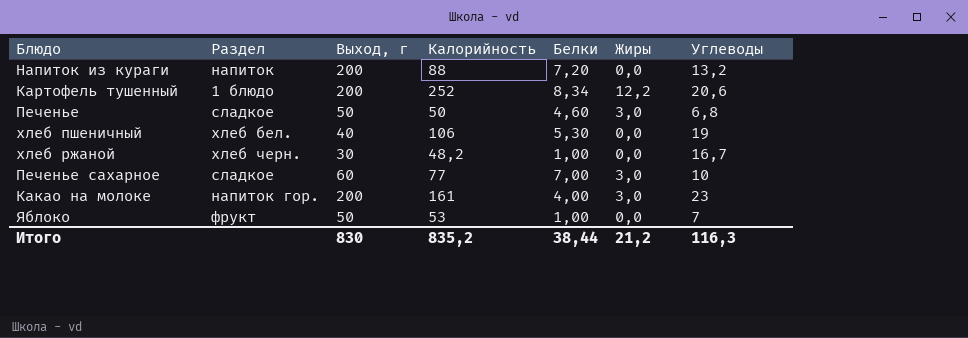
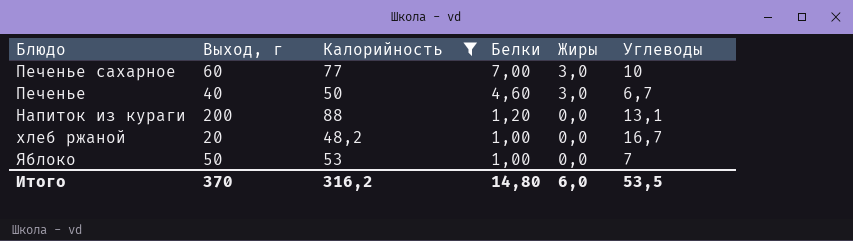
filter: none -> Калорийность <= 88
row order: none -> Белки descending
column Раздел | position: 2 -> none
Печенье | Выход, г: 50 -> 40
Печенье | Углеводы: 6,8 -> 6,7
Напиток из кураги | Белки: 7,20 -> 1,20
Напиток из кураги | Углеводы: 13,2 -> 13,1
хлеб ржаной | Выход, г: 30 -> 20
Итого | Выход, г: 830 -> 370
Итого | Калорийность: 835,2 -> 316,2
Итого | Белки: 38,44 -> 14,80
Итого | Жиры: 21,2 -> 6,0
Итого | Углеводы: 116,3 -> 53,5

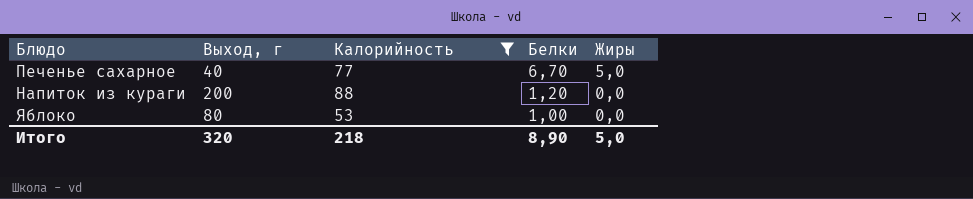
column Углеводы | position: 6 -> none
row Печенье: 40 | 50 | 4,60 | 3,0 | 6,7 -> none
row хлеб ржаной: 20 | 48,2 | 1,00 | 0,0 | 16,7 -> none
Печенье сахарное | Выход, г: 60 -> 40
Печенье сахарное | Белки: 7,00 -> 6,70
Печенье сахарное | Жиры: 3,0 -> 5,0
Яблоко | Выход, г: 50 -> 80
Итого | Выход, г: 370 -> 320
Итого | Калорийность: 316,2 -> 218
Итого | Белки: 14,80 -> 8,90
Итого | Жиры: 6,0 -> 5,0

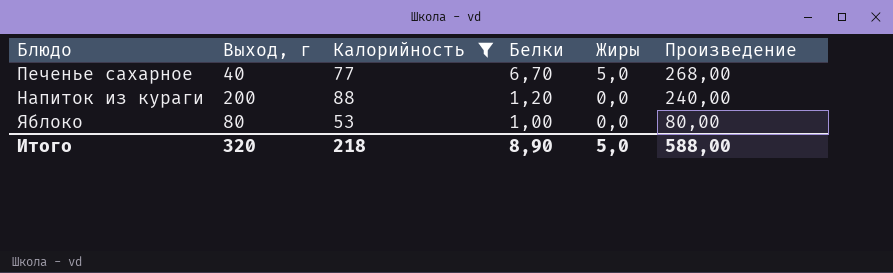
column Произведение | formula: none -> [Выход, г] * [Белки]

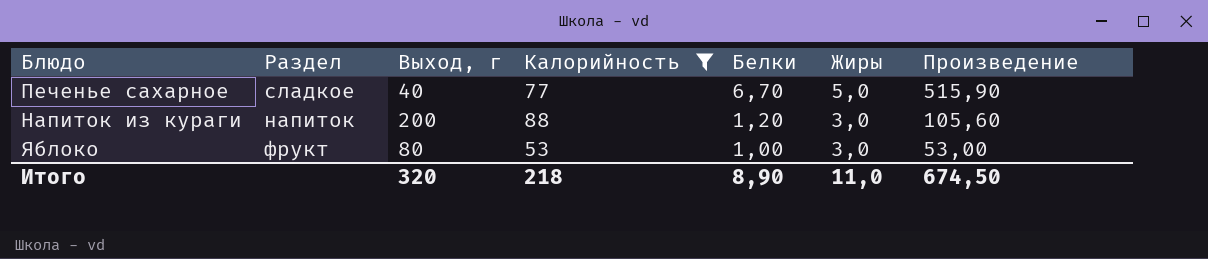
column Раздел | position: none -> 2
column Произведение | formula: [Выход, г] * [Белки] -> [Калорийность] * [Белки]
Напиток из кураги | Жиры: 0,0 -> 3,0
Яблоко | Жиры: 0,0 -> 3,0
Итого | Жиры: 5,0 -> 11,0
Итого | Произведение: 588,00 -> 674,50

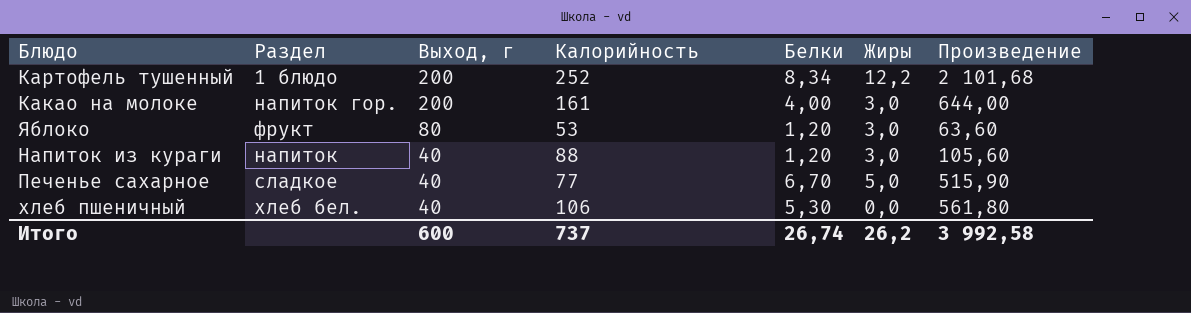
filter: Калорийность <= 88 -> none
row order: Белки descending -> Выход, г descending
Яблоко | Белки: 1,00 -> 1,20
Яблоко | Произведение: 53,00 -> 63,60
Напиток из кураги | Выход, г: 200 -> 40
Итого | Выход, г: 320 -> 600
Итого | Калорийность: 218 -> 737
Итого | Белки: 8,90 -> 26,74
Итого | Жиры: 11,0 -> 26,2
Итого | Произведение: 674,50 -> 3 992,58

